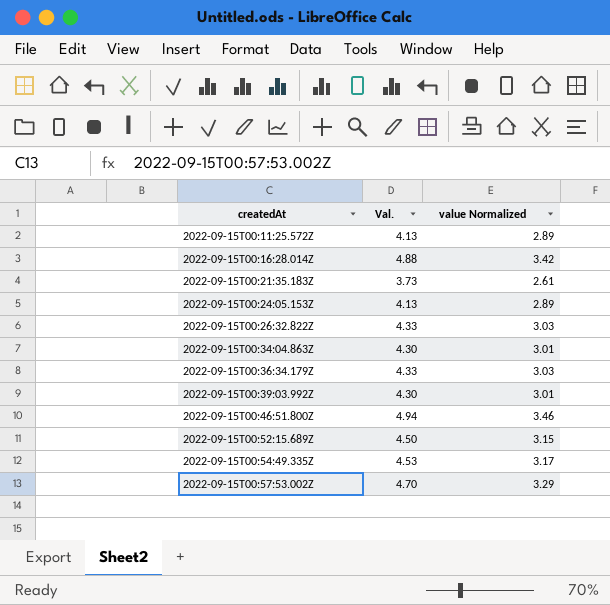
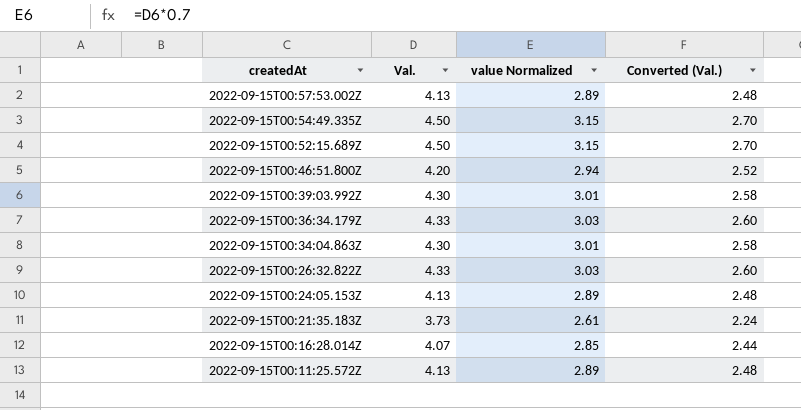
row order: createdAt ascending -> createdAt descending
column Converted (Val.) | formula: none -> [Val.] * 0.6
2022-09-15T00:57:53.002Z | Val.: 4.70 -> 4.13
2022-09-15T00:57:53.002Z | value Normalized: 3.29 -> 2.89
2022-09-15T00:54:49.335Z | Val.: 4.53 -> 4.50
2022-09-15T00:54:49.335Z | value Normalized: 3.17 -> 3.15
2022-09-15T00:46:51.800Z | Val.: 4.94 -> 4.20
2022-09-15T00:46:51.800Z | value Normalized: 3.46 -> 2.94
2022-09-15T00:16:28.014Z | Val.: 4.88 -> 4.07
2022-09-15T00:16:28.014Z | value Normalized: 3.42 -> 2.85

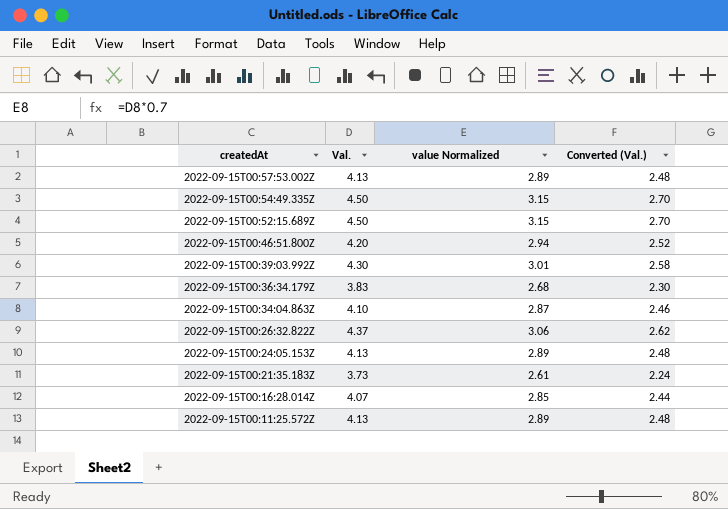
2022-09-15T00:36:34.179Z | Val.: 4.33 -> 3.83
2022-09-15T00:36:34.179Z | value Normalized: 3.03 -> 2.68
2022-09-15T00:36:34.179Z | Converted (Val.): 2.60 -> 2.30
2022-09-15T00:34:04.863Z | Val.: 4.30 -> 4.10
2022-09-15T00:34:04.863Z | value Normalized: 3.01 -> 2.87
2022-09-15T00:34:04.863Z | Converted (Val.): 2.58 -> 2.46
2022-09-15T00:26:32.822Z | Val.: 4.33 -> 4.37
2022-09-15T00:26:32.822Z | value Normalized: 3.03 -> 3.06
2022-09-15T00:26:32.822Z | Converted (Val.): 2.60 -> 2.62

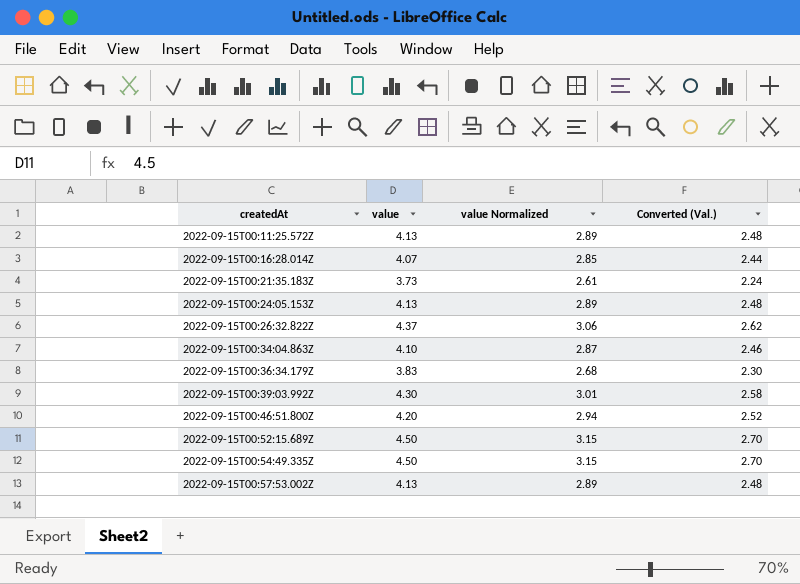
row order: createdAt descending -> createdAt ascending
column name: Val. -> value

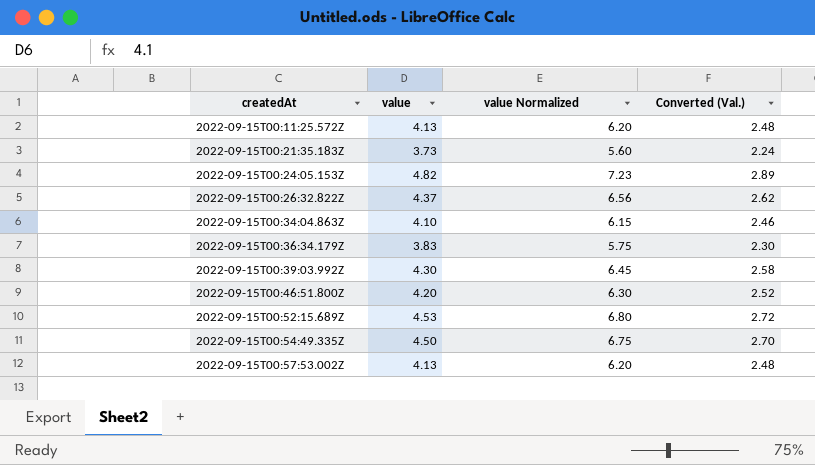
column value Normalized | formula: [value] * 0.7 -> [value] * 1.5
row 2022-09-15T00:16:28.014Z: 4.07 | 2.85 | 2.44 -> none
2022-09-15T00:24:05.153Z | value: 4.13 -> 4.82
2022-09-15T00:24:05.153Z | Converted (Val.): 2.48 -> 2.89
2022-09-15T00:52:15.689Z | value: 4.50 -> 4.53
2022-09-15T00:52:15.689Z | Converted (Val.): 2.70 -> 2.72

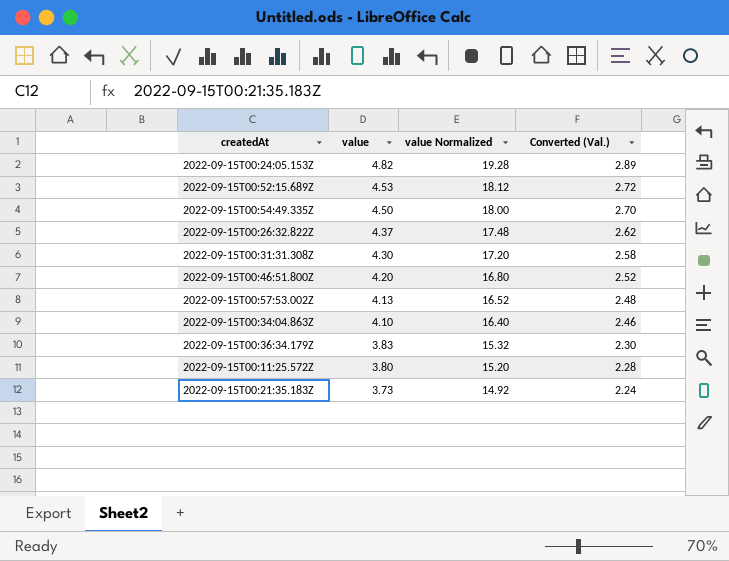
row order: createdAt ascending -> value descending
column value Normalized | formula: [value] * 1.5 -> [value] * 4
row 2022-09-15T00:39:03.992Z: 4.30 | 6.45 | 2.58 -> none
row 2022-09-15T00:31:31.308Z: none -> 4.30 | 17.20 | 2.58
2022-09-15T00:11:25.572Z | value: 4.13 -> 3.80
2022-09-15T00:11:25.572Z | Converted (Val.): 2.48 -> 2.28

